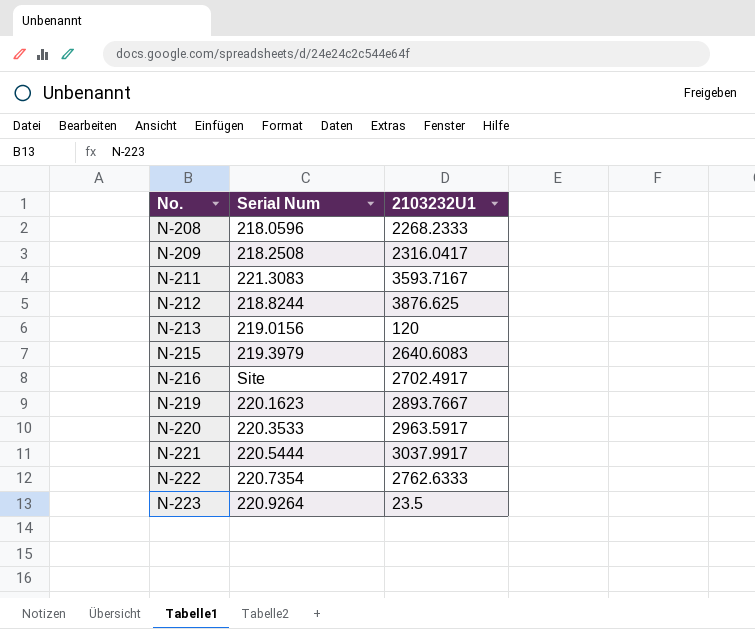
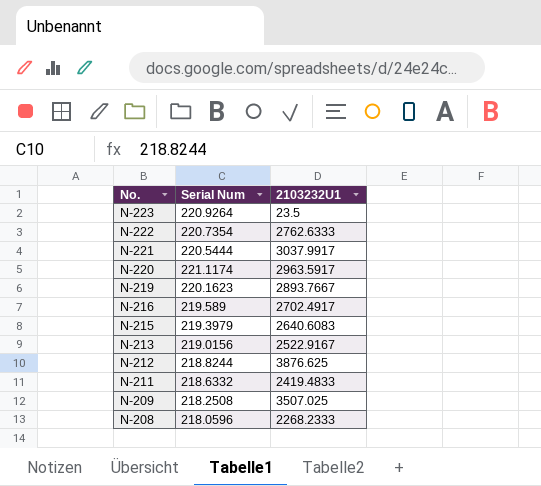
row order: No. ascending -> No. descending
N-220 | Serial Num: 220.3533 -> 221.1174
N-216 | Serial Num: Site -> 219.589
N-213 | 2103232U1: 120 -> 2522.9167
N-211 | Serial Num: 221.3083 -> 218.6332
N-211 | 2103232U1: 3593.7167 -> 2419.4833
N-209 | 2103232U1: 2316.0417 -> 3507.025

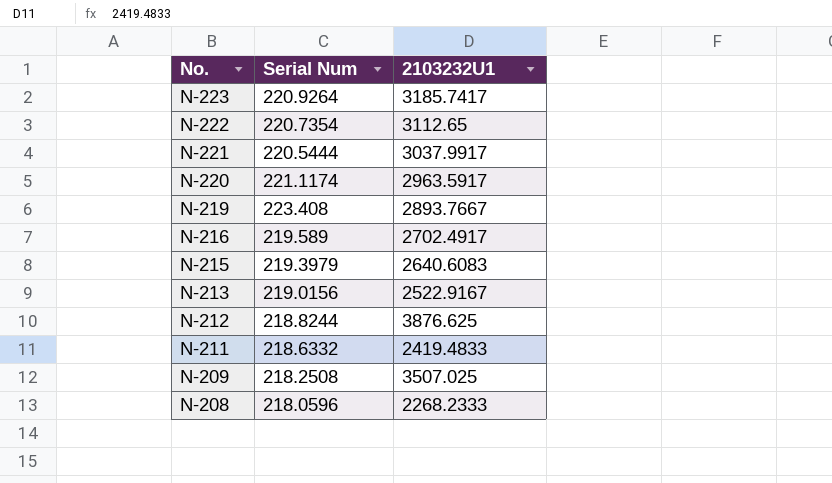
N-223 | 2103232U1: 23.5 -> 3185.7417
N-222 | 2103232U1: 2762.6333 -> 3112.65
N-219 | Serial Num: 220.1623 -> 223.408

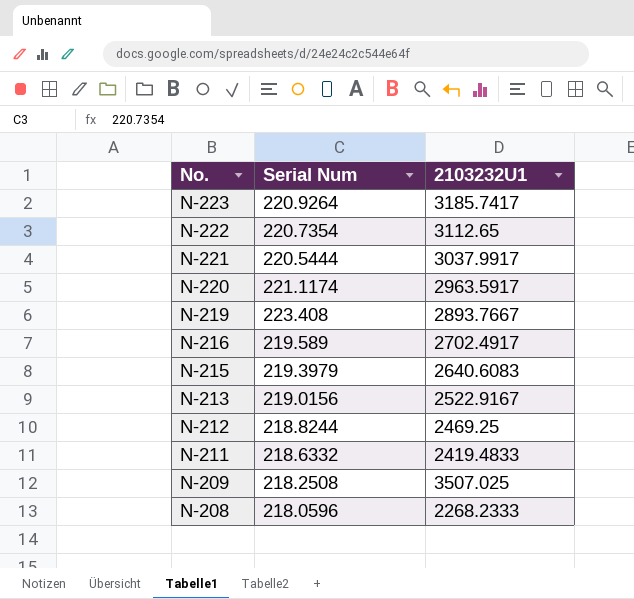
N-212 | 2103232U1: 3876.625 -> 2469.25

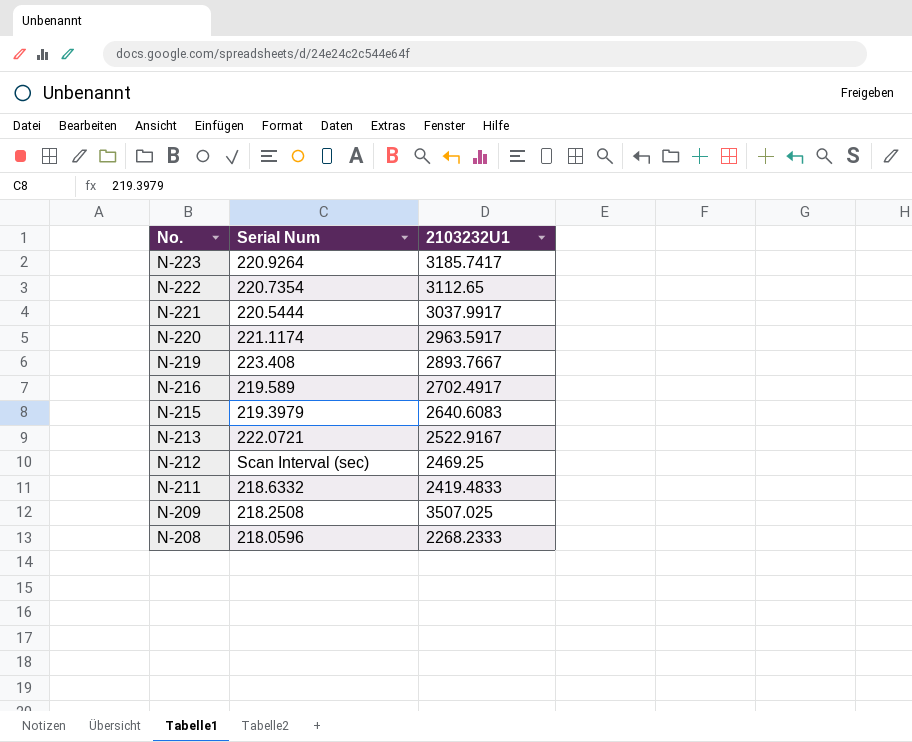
N-213 | Serial Num: 219.0156 -> 222.0721
N-212 | Serial Num: 218.8244 -> Scan Interval (sec)

